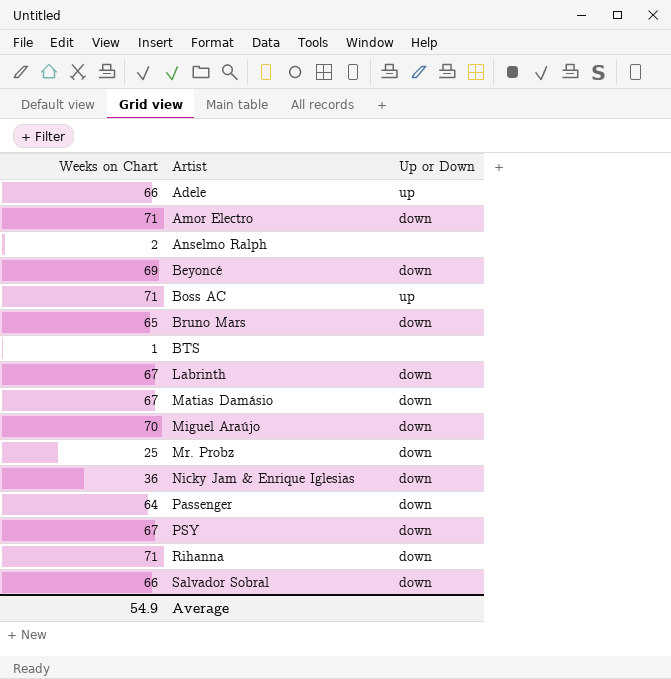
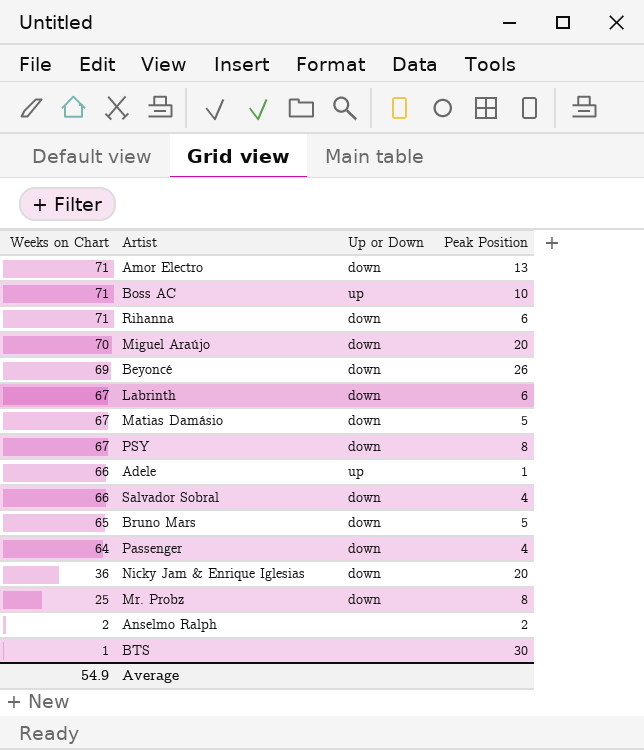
row order: Artist ascending -> Weeks on Chart descending
column Peak Position | position: none -> 4

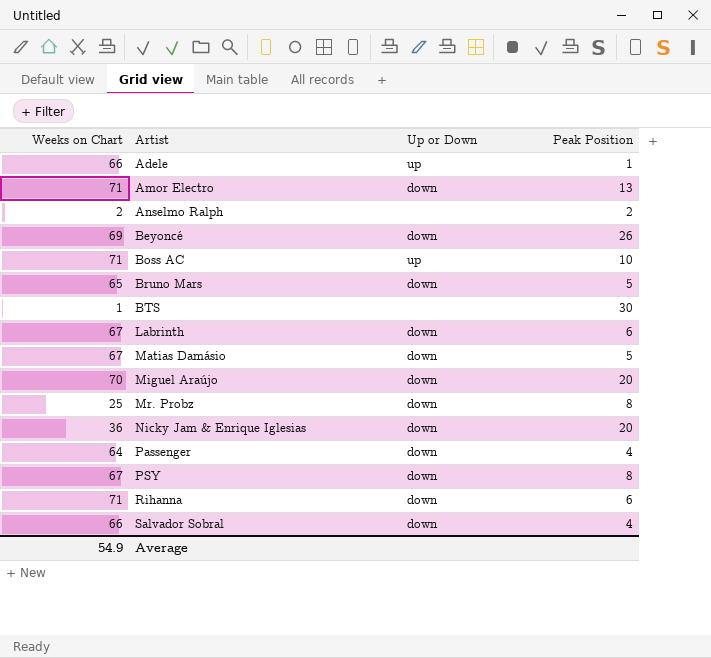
row order: Weeks on Chart descending -> Artist ascending

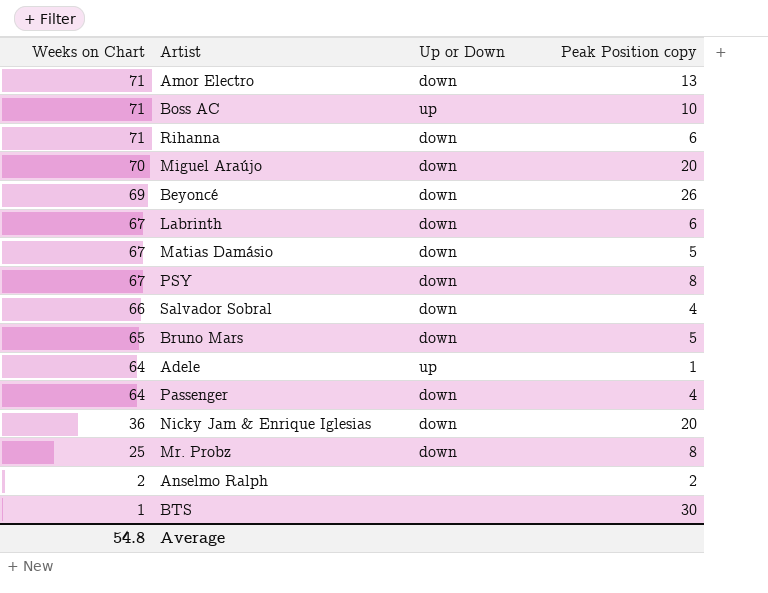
row order: Artist ascending -> Weeks on Chart descending
column name: Peak Position -> Peak Position copy
Adele | Weeks on Chart: 66 -> 64
Average | Weeks on Chart: 54.9 -> 54.8

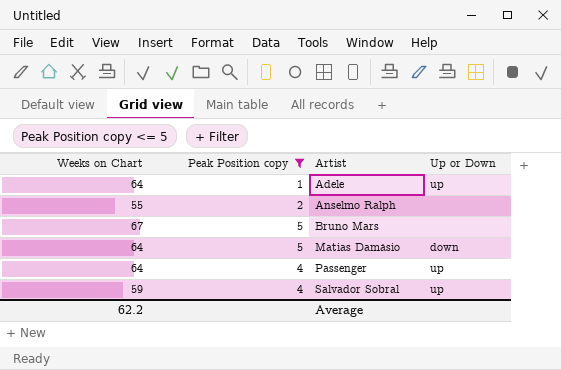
filter: none -> Peak Position copy <= 5
row order: Weeks on Chart descending -> Artist ascending
column Peak Position copy | position: 4 -> 2
Anselmo Ralph | Weeks on Chart: 2 -> 55
Bruno Mars | Weeks on Chart: 65 -> 67
Bruno Mars | Up or Down: down -> none
Matias Damásio | Weeks on Chart: 67 -> 64
Passenger | Up or Down: down -> up
Salvador Sobral | Weeks on Chart: 66 -> 59
Salvador Sobral | Up or Down: down -> up
Average | Weeks on Chart: 54.8 -> 62.2

